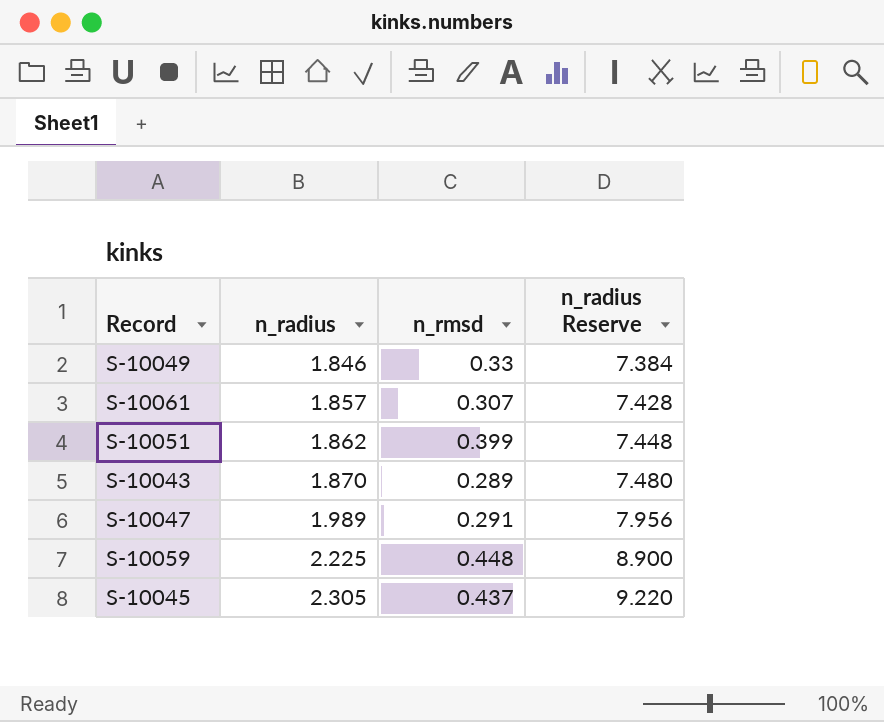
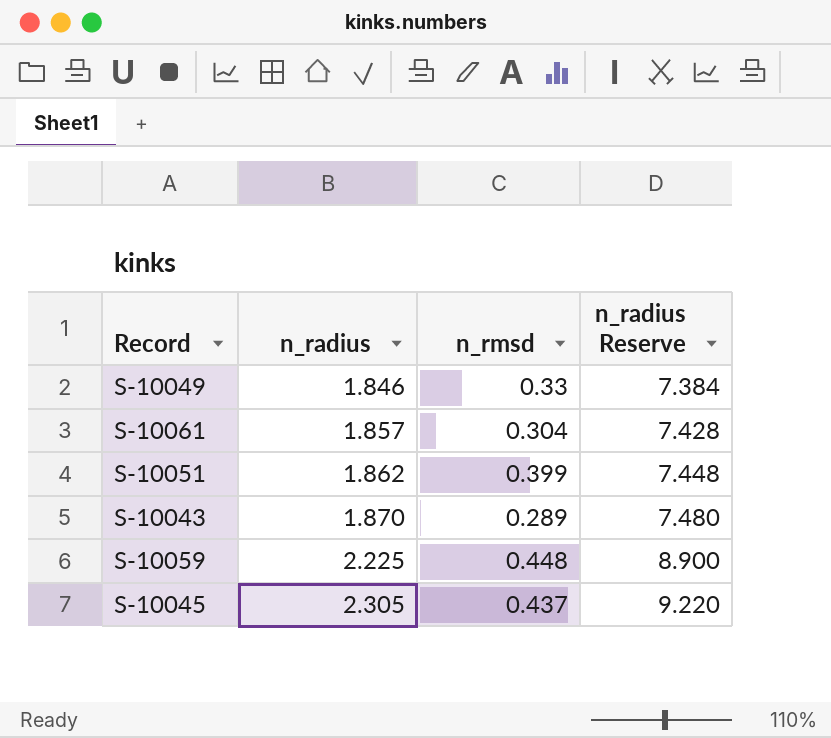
row S-10047: 1.989 | 0.291 | 7.956 -> none
S-10061 | n_rmsd: 0.307 -> 0.304

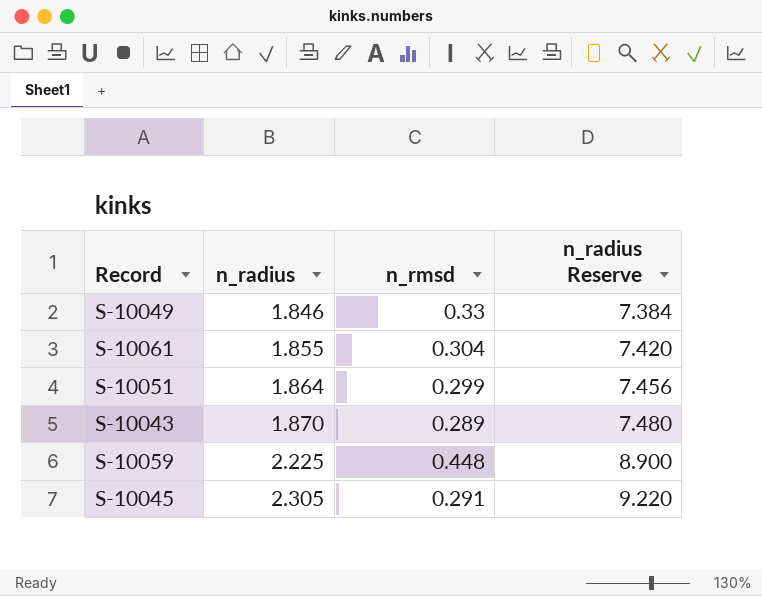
S-10061 | n_radius: 1.857 -> 1.855
S-10061 | n_radius Reserve: 7.428 -> 7.420
S-10051 | n_radius: 1.862 -> 1.864
S-10051 | n_rmsd: 0.399 -> 0.299
S-10051 | n_radius Reserve: 7.448 -> 7.456
S-10045 | n_rmsd: 0.437 -> 0.291

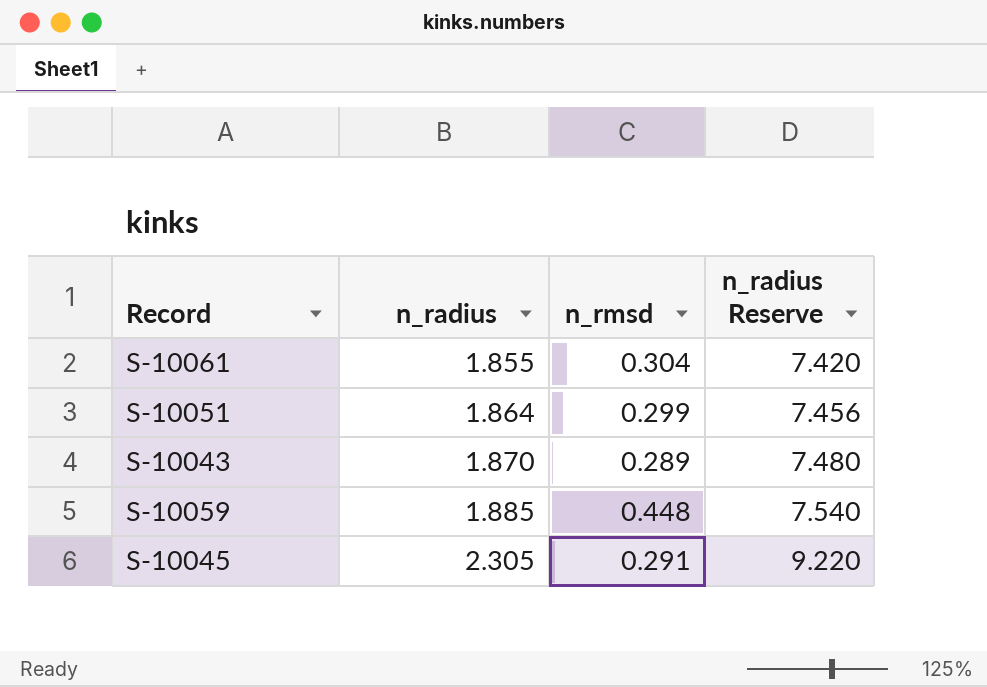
row S-10049: 1.846 | 0.33 | 7.384 -> none
S-10059 | n_radius: 2.225 -> 1.885
S-10059 | n_radius Reserve: 8.900 -> 7.540

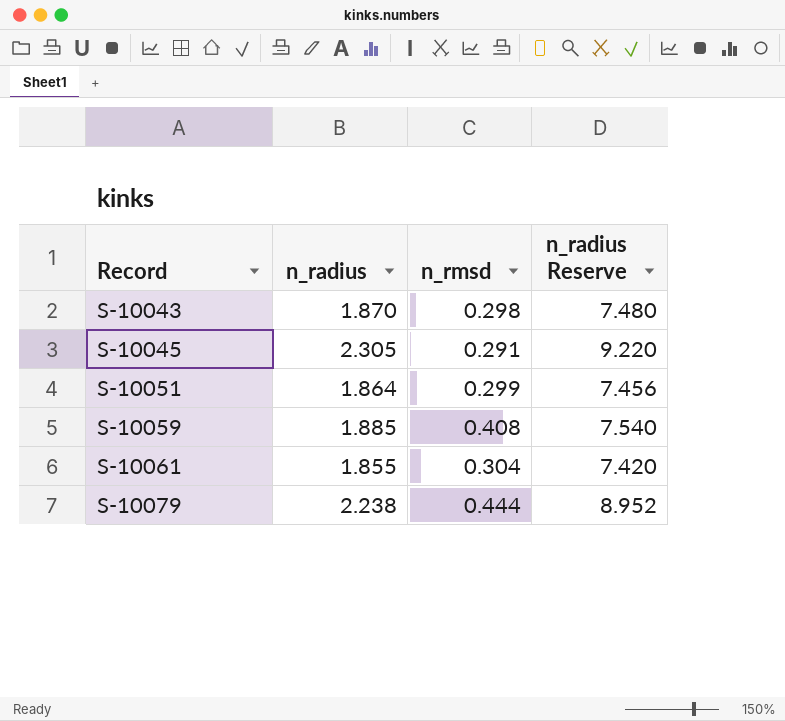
row order: n_radius ascending -> Record ascending
S-10043 | n_rmsd: 0.289 -> 0.298
S-10059 | n_rmsd: 0.448 -> 0.408
row S-10079: none -> 2.238 | 0.444 | 8.952

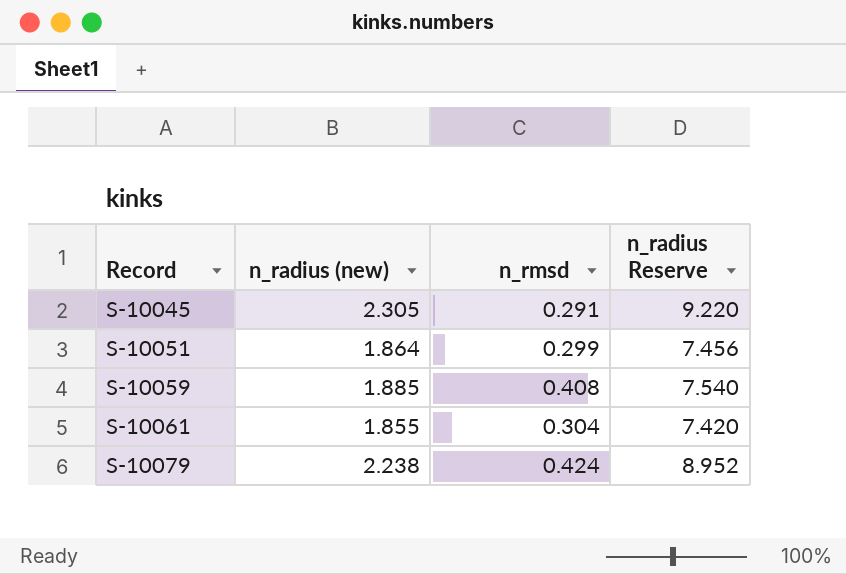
column name: n_radius -> n_radius (new)
row S-10043: 1.870 | 0.298 | 7.480 -> none
S-10079 | n_rmsd: 0.444 -> 0.424

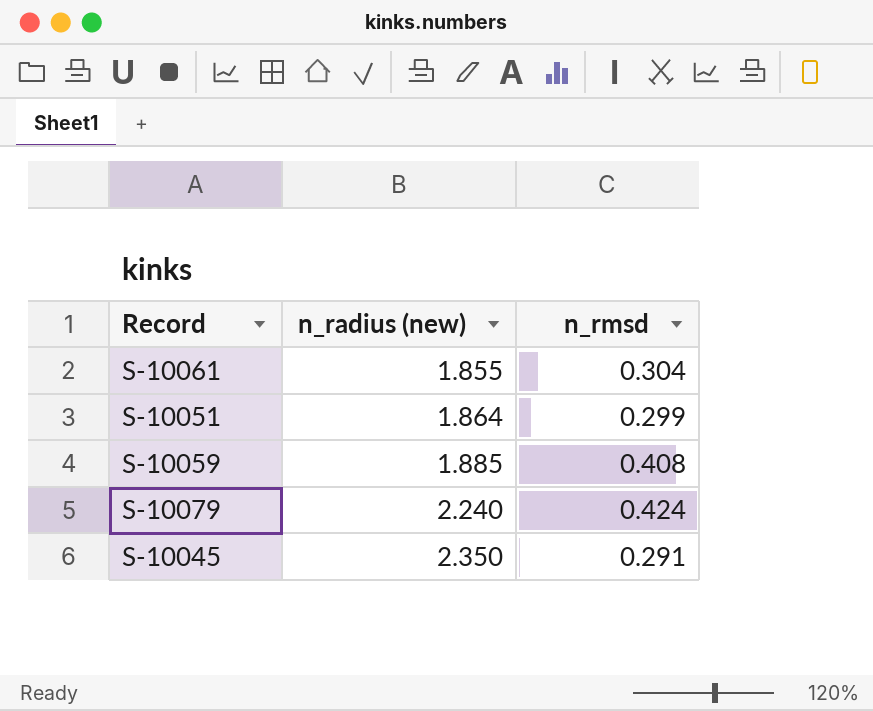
row order: Record ascending -> n_radius (new) ascending
column n_radius Reserve | formula: [n_radius (new)] * 4 -> none
S-10079 | n_radius (new): 2.238 -> 2.240
S-10045 | n_radius (new): 2.305 -> 2.350

